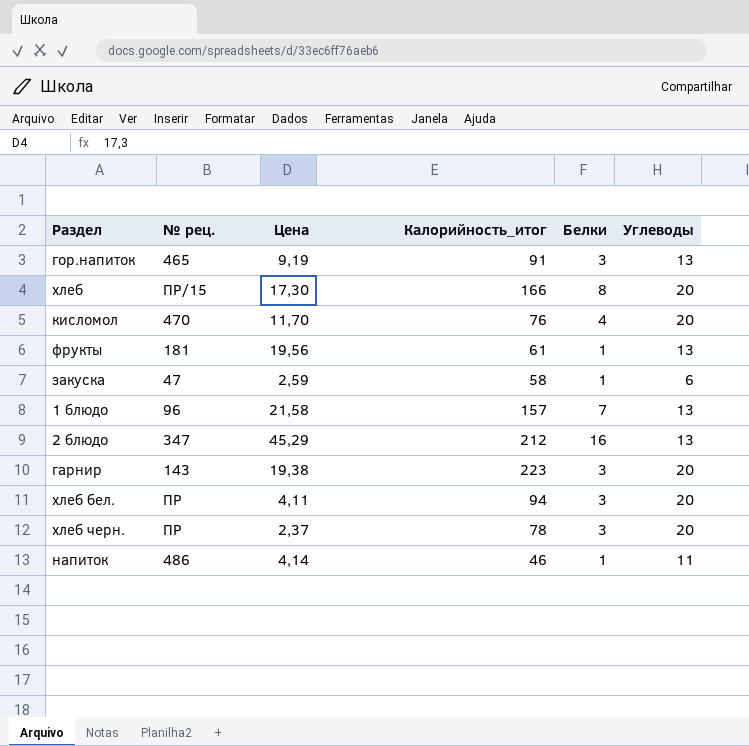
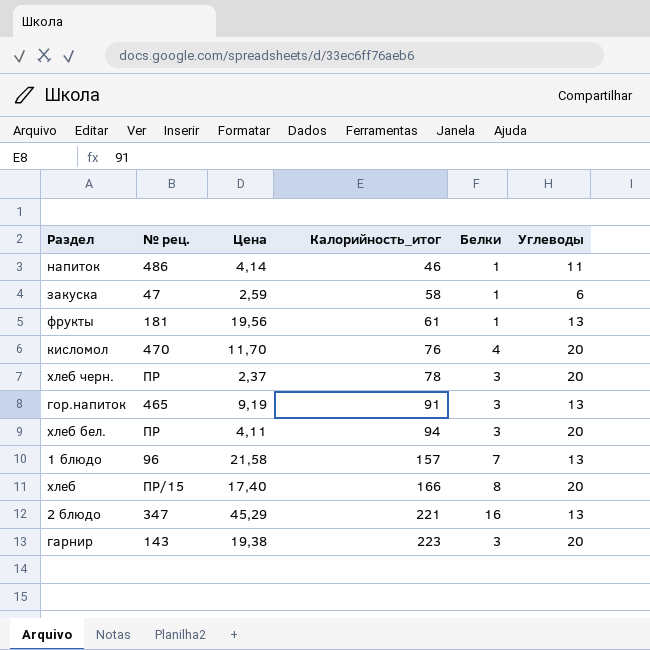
row order: none -> Калорийность_итог ascending
хлеб | Цена: 17,30 -> 17,40
2 блюдо | Калорийность_итог: 212 -> 221

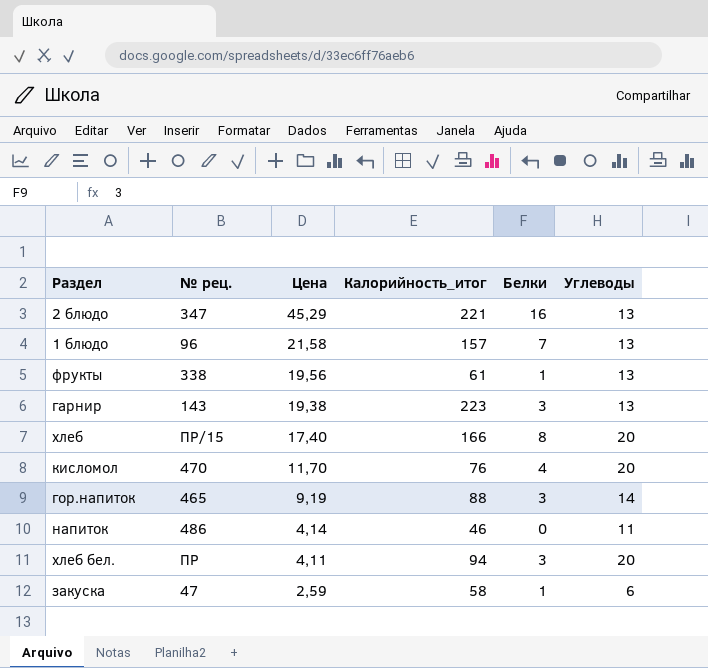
row order: Калорийность_итог ascending -> Цена descending
row хлеб черн.: ПР | 2,37 | 78 | 3 | 20 -> none
фрукты | № рец.: 181 -> 338
гарнир | Углеводы: 20 -> 13
гор.напиток | Калорийность_итог: 91 -> 88
гор.напиток | Углеводы: 13 -> 14
напиток | Белки: 1 -> 0

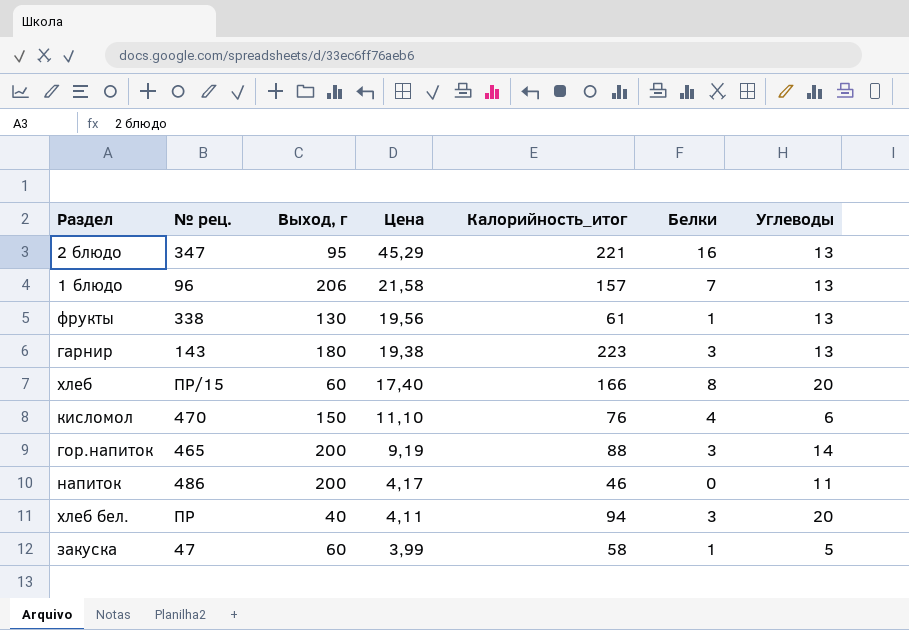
column Выход, г | position: none -> 3
кисломол | Цена: 11,70 -> 11,10
кисломол | Углеводы: 20 -> 6
напиток | Цена: 4,14 -> 4,17
закуска | Цена: 2,59 -> 3,99
закуска | Углеводы: 6 -> 5

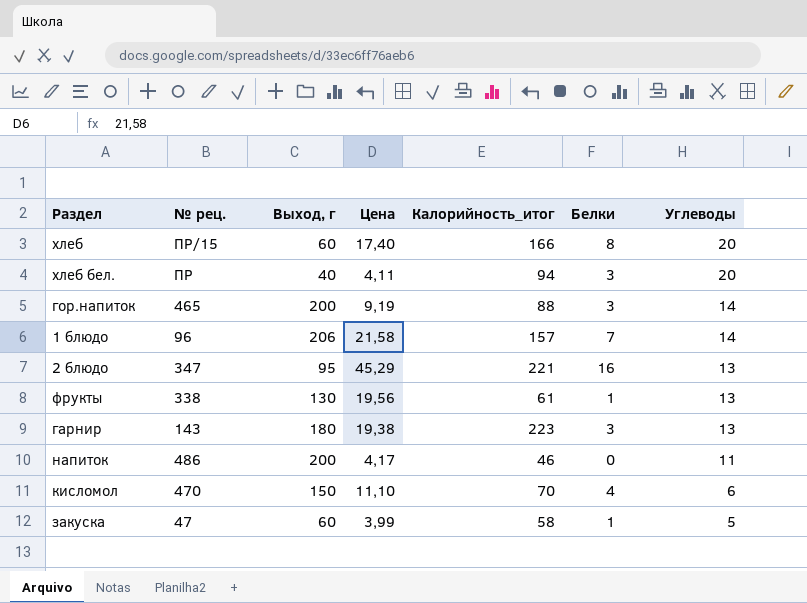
row order: Цена descending -> Углеводы descending
1 блюдо | Углеводы: 13 -> 14
кисломол | Калорийность_итог: 76 -> 70

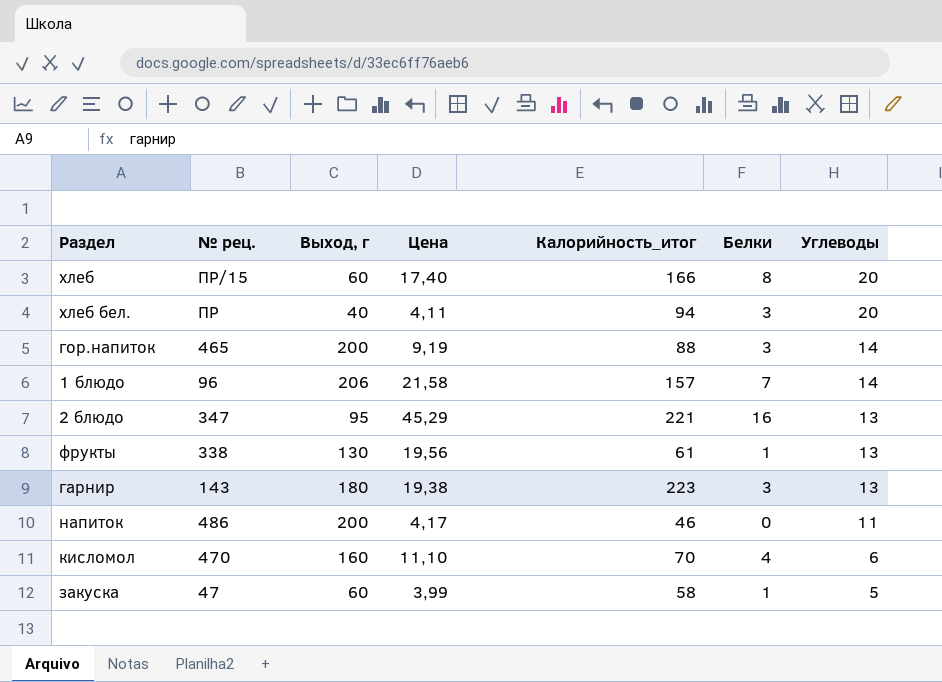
кисломол | Выход, г: 150 -> 160

